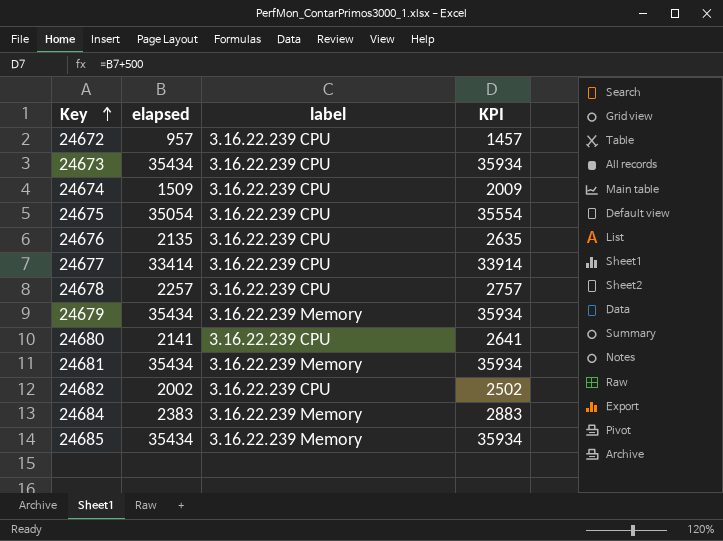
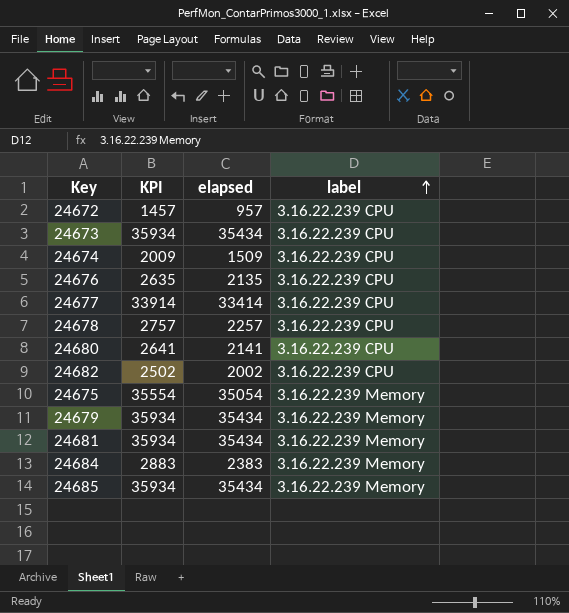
row order: Key ascending -> label ascending
column KPI | position: 4 -> 2
24675 | label: 3.16.22.239 CPU -> 3.16.22.239 Memory

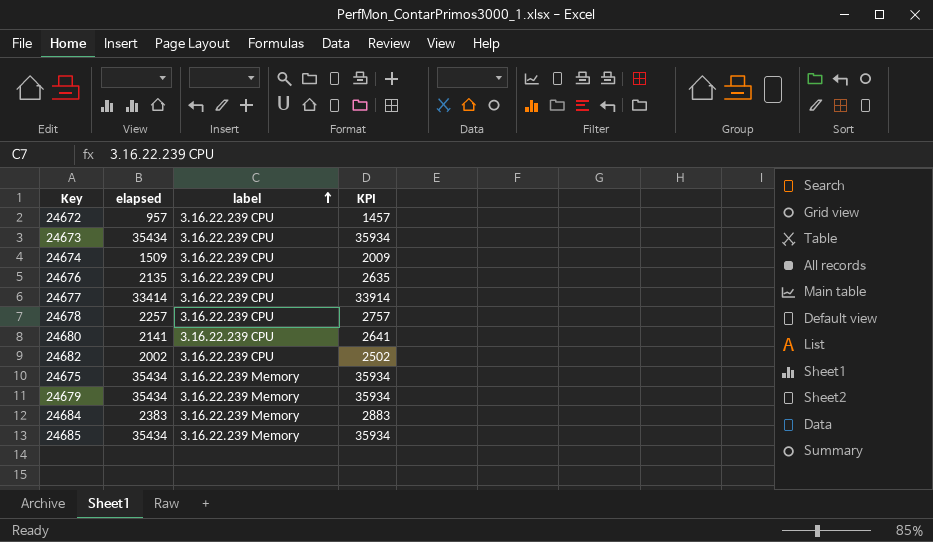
column KPI | position: 2 -> 4
row 24681: 35934 | 35434 | 3.16.22.239 Memory -> none
24675 | elapsed: 35054 -> 35434
24675 | KPI: 35554 -> 35934

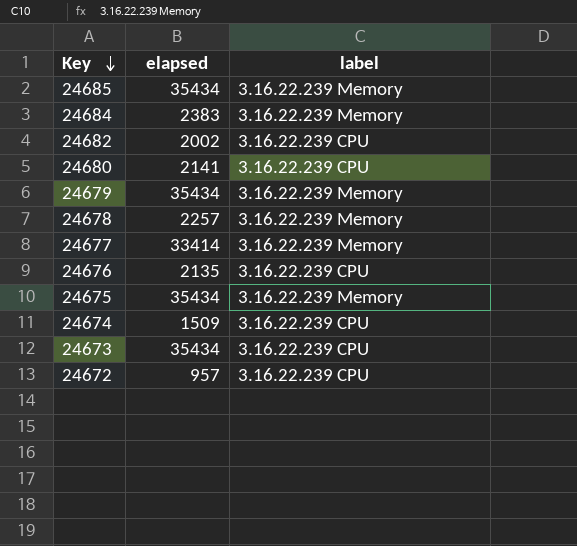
row order: label ascending -> Key descending
column KPI | formula: [elapsed] + 500 -> none
24678 | label: 3.16.22.239 CPU -> 3.16.22.239 Memory
24677 | label: 3.16.22.239 CPU -> 3.16.22.239 Memory

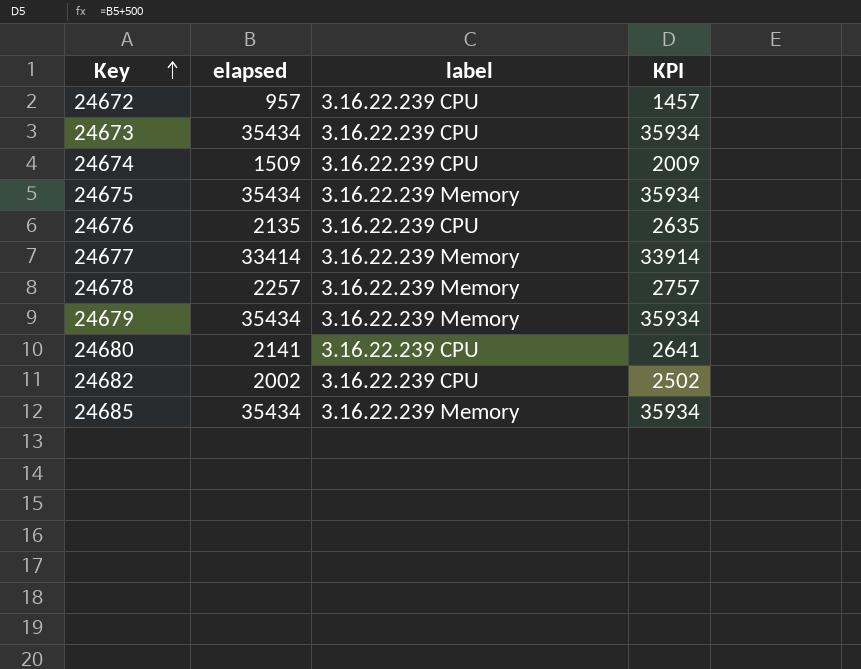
row order: Key descending -> Key ascending
column KPI | formula: none -> [elapsed] + 500
row 24684: 2383 | 3.16.22.239 Memory -> none

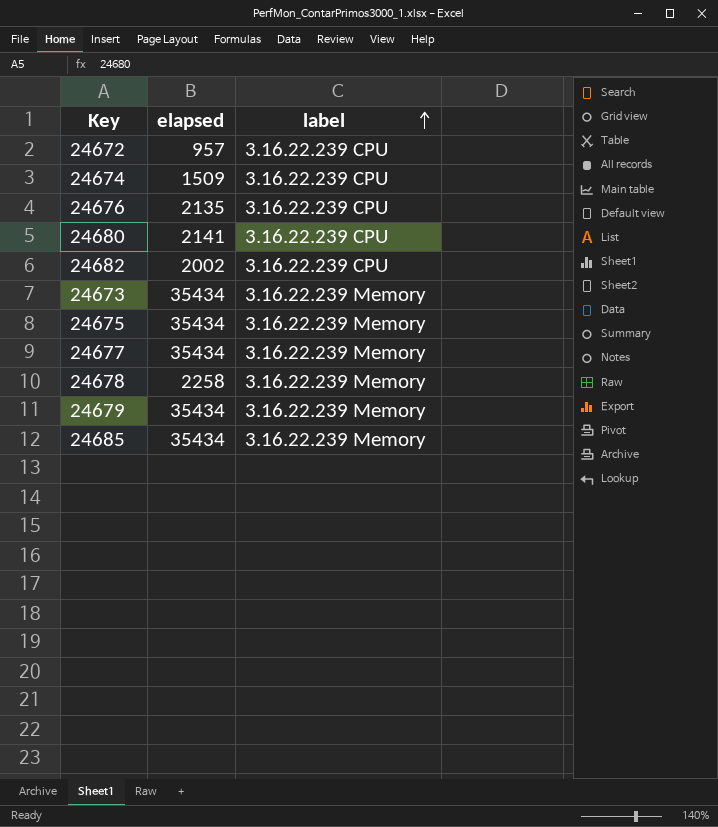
row order: Key ascending -> label ascending
column KPI | formula: [elapsed] + 500 -> none
24673 | label: 3.16.22.239 CPU -> 3.16.22.239 Memory
24677 | elapsed: 33414 -> 35434
24678 | elapsed: 2257 -> 2258

